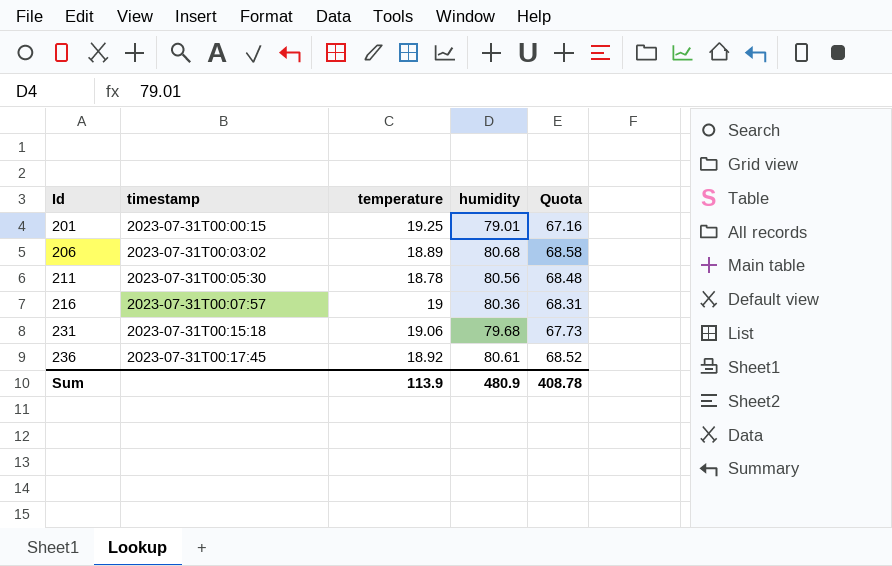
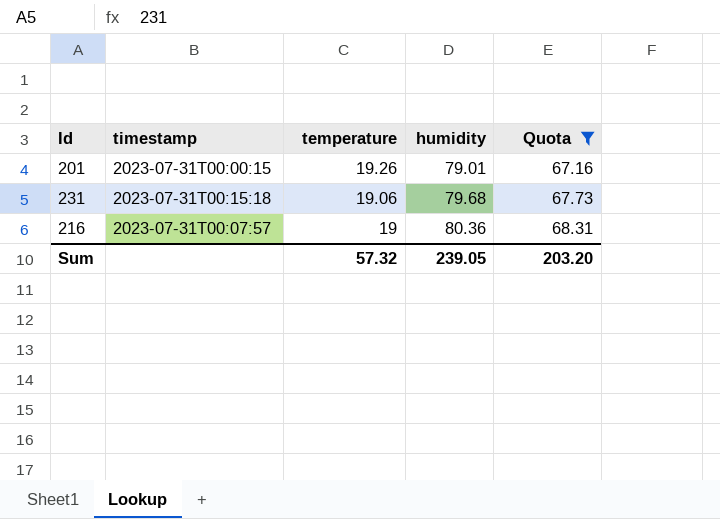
filter: none -> Quota <= 68.31
row order: Id ascending -> temperature descending
201 | temperature: 19.25 -> 19.26
Sum | temperature: 113.9 -> 57.32
Sum | humidity: 480.9 -> 239.05
Sum | Quota: 408.78 -> 203.20

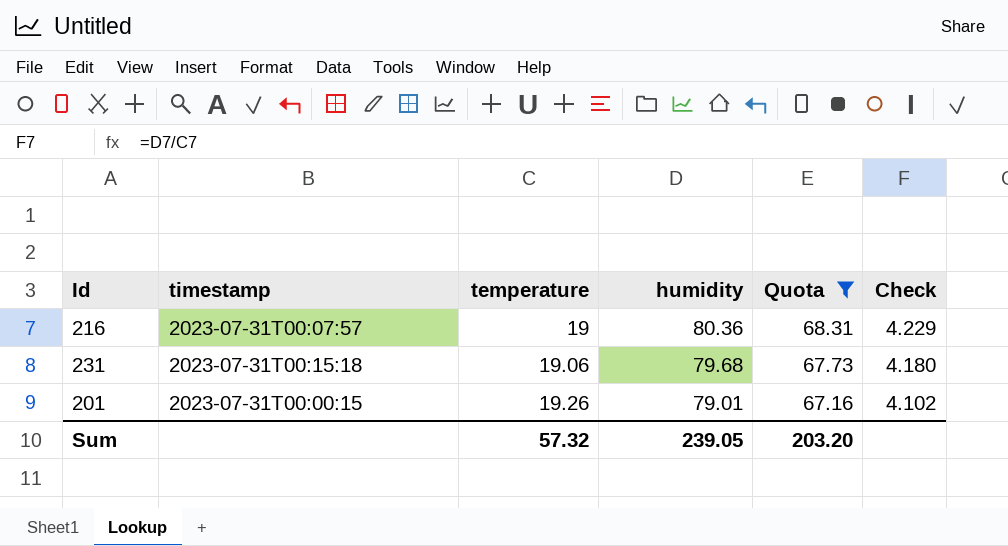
row order: temperature descending -> temperature ascending
column Check | formula: none -> [humidity] / [temperature]

